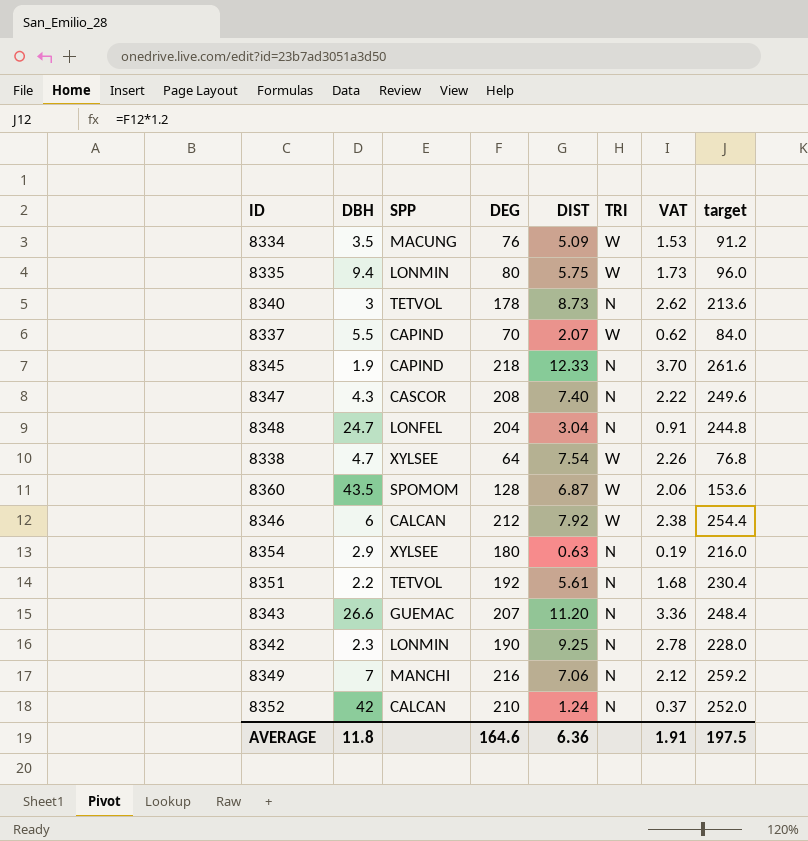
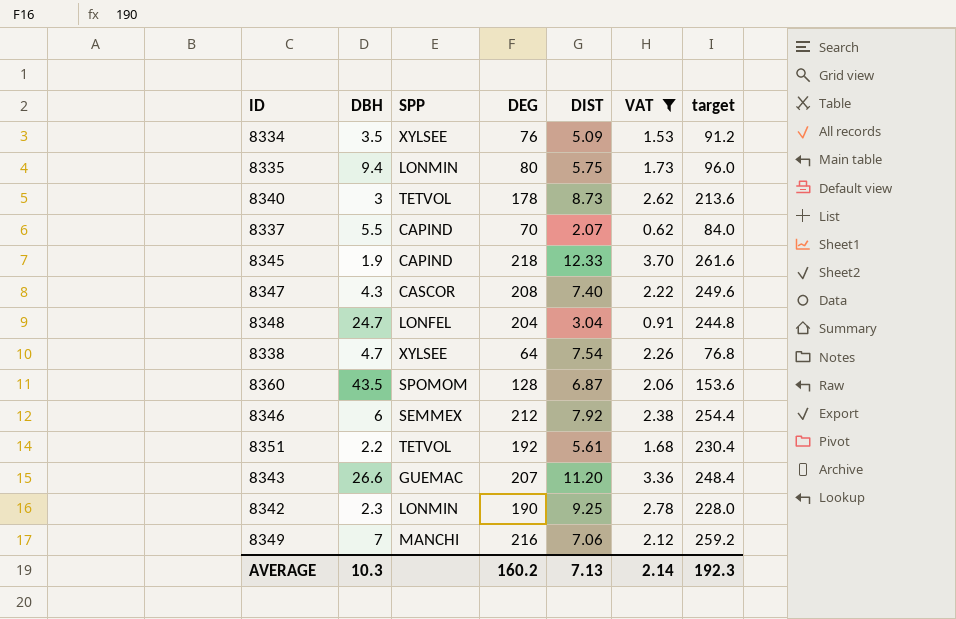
filter: none -> VAT >= 0.62
column TRI | position: 6 -> none
8334 | SPP: MACUNG -> XYLSEE
8346 | SPP: CALCAN -> SEMMEX
AVERAGE | DBH: 11.8 -> 10.3
AVERAGE | DEG: 164.6 -> 160.2
AVERAGE | DIST: 6.36 -> 7.13
AVERAGE | VAT: 1.91 -> 2.14
AVERAGE | target: 197.5 -> 192.3

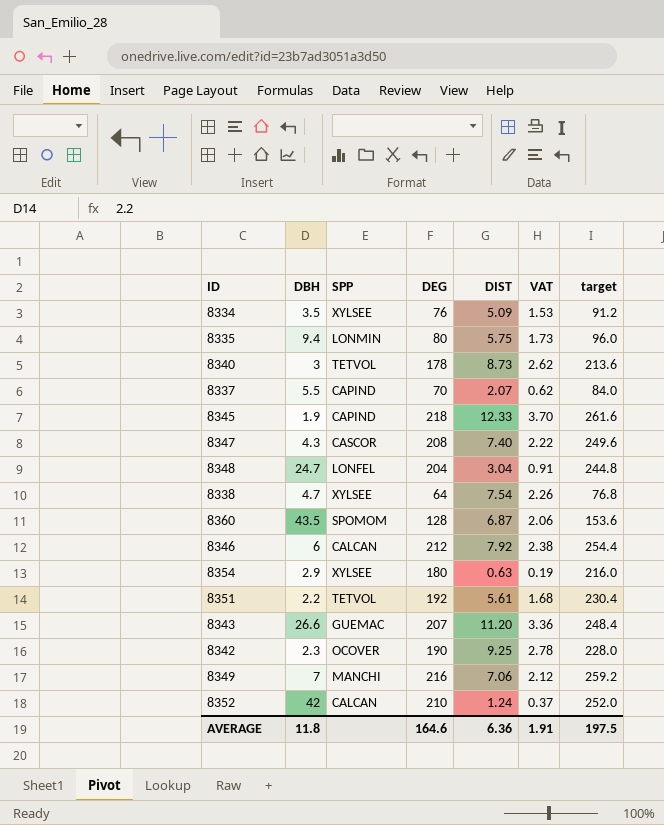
filter: VAT >= 0.62 -> none
8346 | SPP: SEMMEX -> CALCAN
8342 | SPP: LONMIN -> OCOVER
AVERAGE | DBH: 10.3 -> 11.8
AVERAGE | DEG: 160.2 -> 164.6
AVERAGE | DIST: 7.13 -> 6.36
AVERAGE | VAT: 2.14 -> 1.91
AVERAGE | target: 192.3 -> 197.5

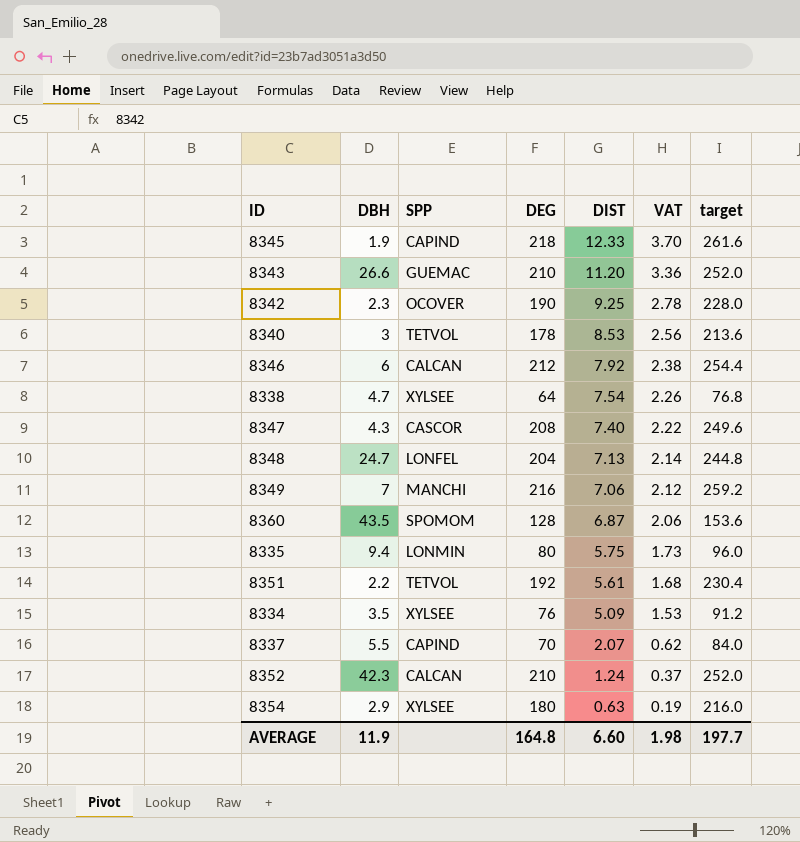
row order: none -> DIST descending
8343 | DEG: 207 -> 210
8343 | target: 248.4 -> 252.0
8340 | DIST: 8.73 -> 8.53
8340 | VAT: 2.62 -> 2.56
8348 | DIST: 3.04 -> 7.13
8348 | VAT: 0.91 -> 2.14
8352 | DBH: 42 -> 42.3
AVERAGE | DBH: 11.8 -> 11.9
AVERAGE | DEG: 164.6 -> 164.8
AVERAGE | DIST: 6.36 -> 6.60
AVERAGE | VAT: 1.91 -> 1.98
AVERAGE | target: 197.5 -> 197.7

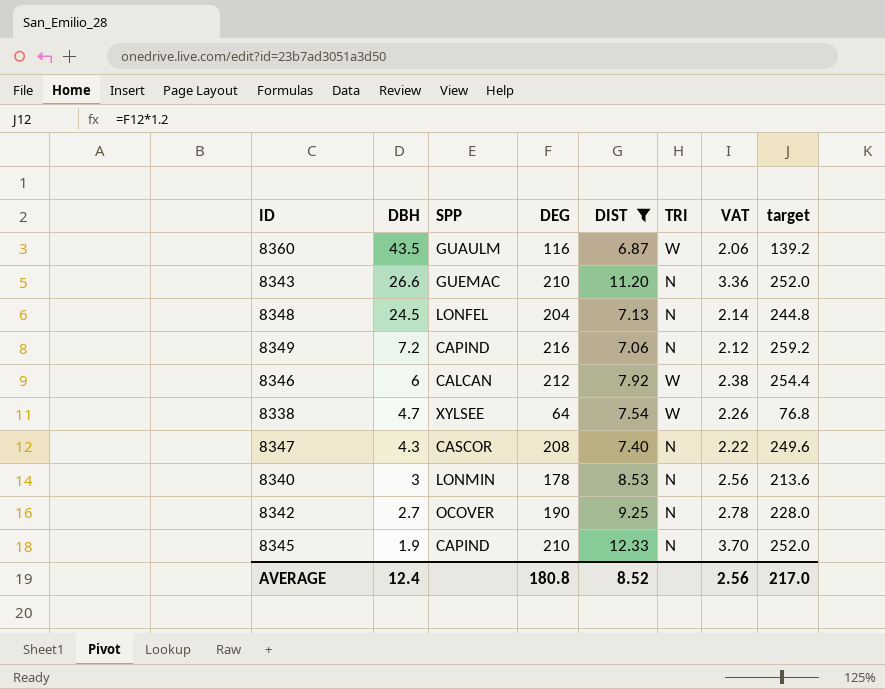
filter: none -> DIST >= 6.87
row order: DIST descending -> DBH descending
column TRI | position: none -> 6
8360 | SPP: SPOMOM -> GUAULM
8360 | DEG: 128 -> 116
8360 | target: 153.6 -> 139.2
8348 | DBH: 24.7 -> 24.5
8349 | DBH: 7 -> 7.2
8349 | SPP: MANCHI -> CAPIND
8340 | SPP: TETVOL -> LONMIN
8342 | DBH: 2.3 -> 2.7
8345 | DEG: 218 -> 210
8345 | target: 261.6 -> 252.0
AVERAGE | DBH: 11.9 -> 12.4
AVERAGE | DEG: 164.8 -> 180.8
AVERAGE | DIST: 6.60 -> 8.52
AVERAGE | VAT: 1.98 -> 2.56
AVERAGE | target: 197.7 -> 217.0

